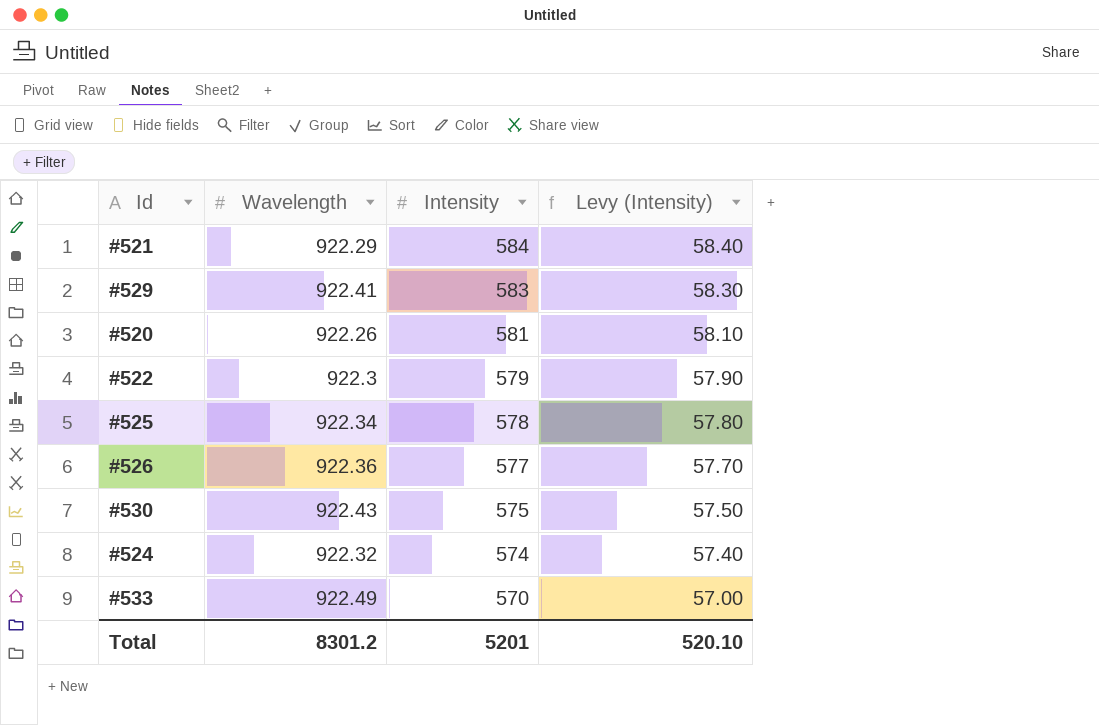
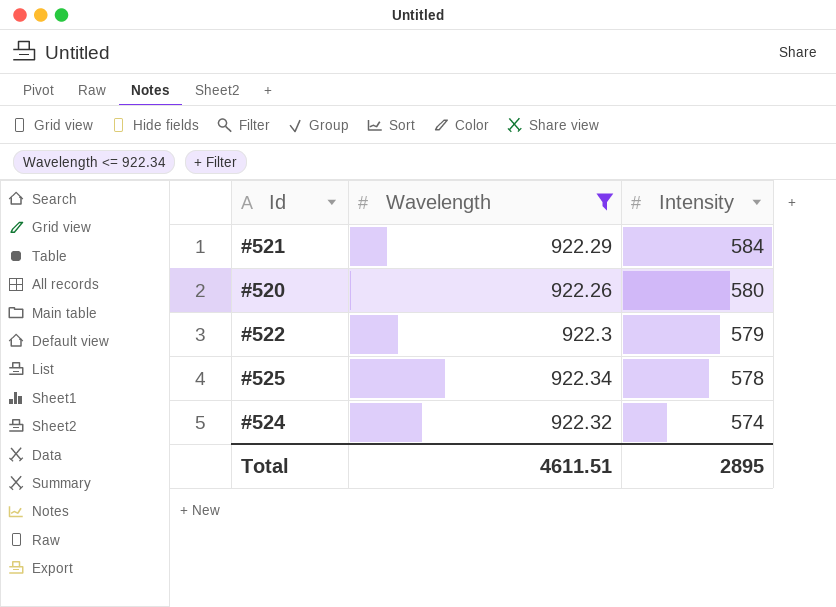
filter: none -> Wavelength <= 922.34
column Levy (Intensity) | formula: [Intensity] * 0.1 -> none
#520 | Intensity: 581 -> 580
Total | Wavelength: 8301.2 -> 4611.51
Total | Intensity: 5201 -> 2895

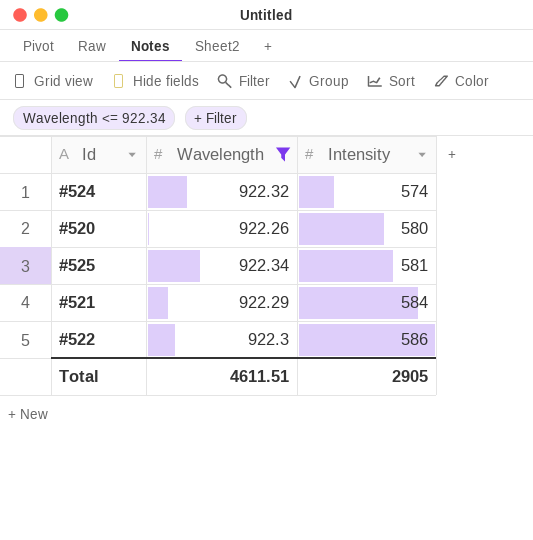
row order: Intensity descending -> Intensity ascending
#525 | Intensity: 578 -> 581
#522 | Intensity: 579 -> 586
Total | Intensity: 2895 -> 2905

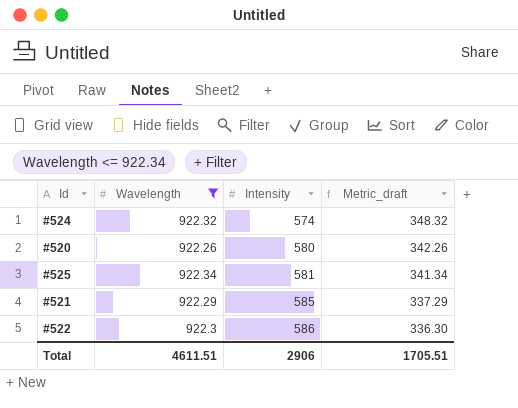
column Metric_draft | formula: none -> [Wavelength] - [Intensity]
#521 | Intensity: 584 -> 585
Total | Intensity: 2905 -> 2906

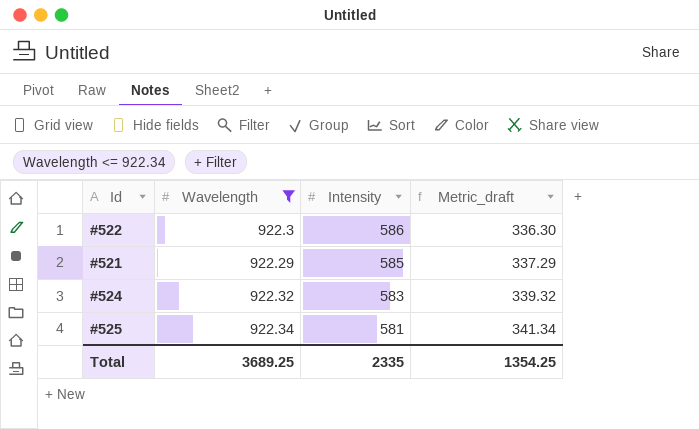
row order: Intensity ascending -> Intensity descending
row #520: 922.26 | 580 | 342.26 -> none
#524 | Intensity: 574 -> 583
#524 | Metric_draft: 348.32 -> 339.32
Total | Wavelength: 4611.51 -> 3689.25
Total | Intensity: 2906 -> 2335
Total | Metric_draft: 1705.51 -> 1354.25

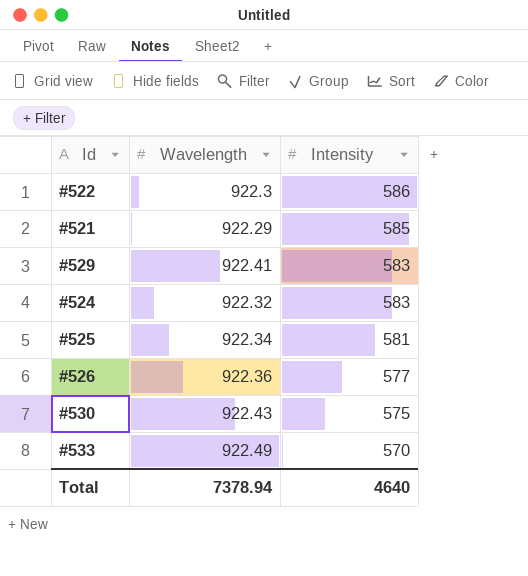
filter: Wavelength <= 922.34 -> none
column Metric_draft | formula: [Wavelength] - [Intensity] -> none
Total | Wavelength: 3689.25 -> 7378.94
Total | Intensity: 2335 -> 4640

